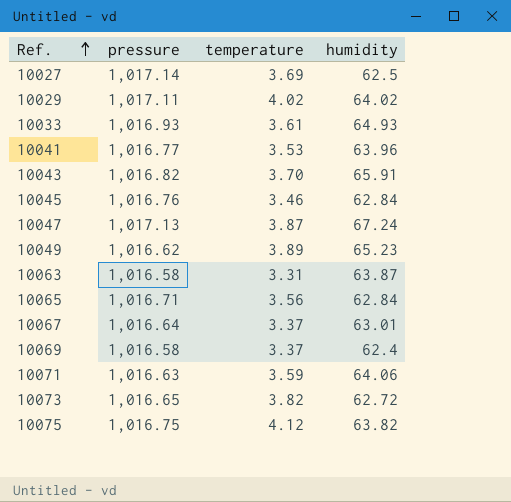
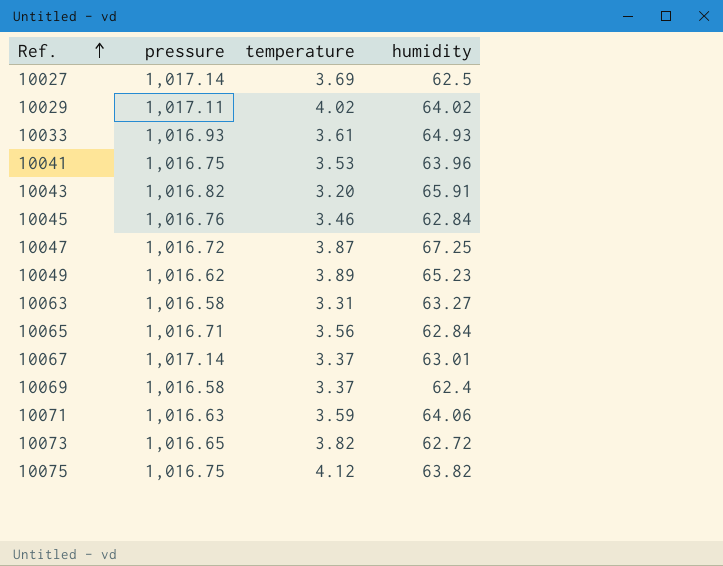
10041 | pressure: 1,016.77 -> 1,016.75
10043 | temperature: 3.70 -> 3.20
10047 | pressure: 1,017.13 -> 1,016.72
10047 | humidity: 67.24 -> 67.25
10063 | humidity: 63.87 -> 63.27
10067 | pressure: 1,016.64 -> 1,017.14

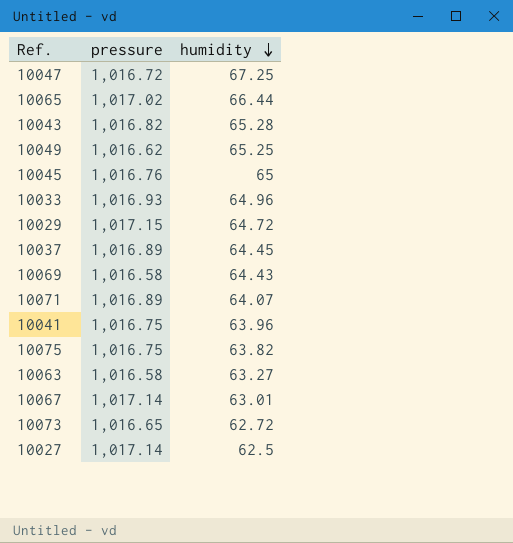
row order: Ref. ascending -> humidity descending
column temperature | position: 3 -> none
10065 | pressure: 1,016.71 -> 1,017.02
10065 | humidity: 62.84 -> 66.44
10043 | humidity: 65.91 -> 65.28
10049 | humidity: 65.23 -> 65.25
10045 | humidity: 62.84 -> 65
10033 | humidity: 64.93 -> 64.96
10029 | pressure: 1,017.11 -> 1,017.15
10029 | humidity: 64.02 -> 64.72
row 10037: none -> 1,016.89 | 64.45
10069 | humidity: 62.4 -> 64.43
10071 | pressure: 1,016.63 -> 1,016.89
10071 | humidity: 64.06 -> 64.07

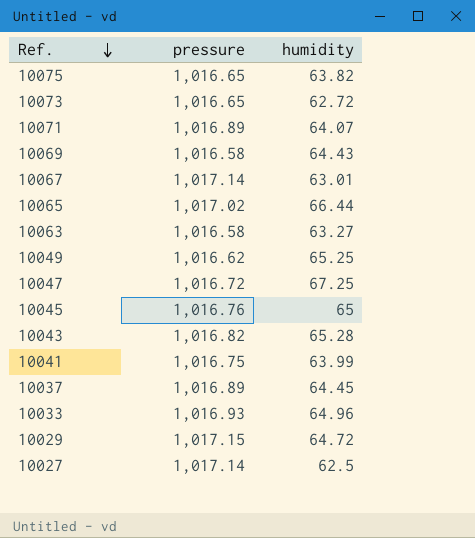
row order: humidity descending -> Ref. descending
10075 | pressure: 1,016.75 -> 1,016.65
10041 | humidity: 63.96 -> 63.99

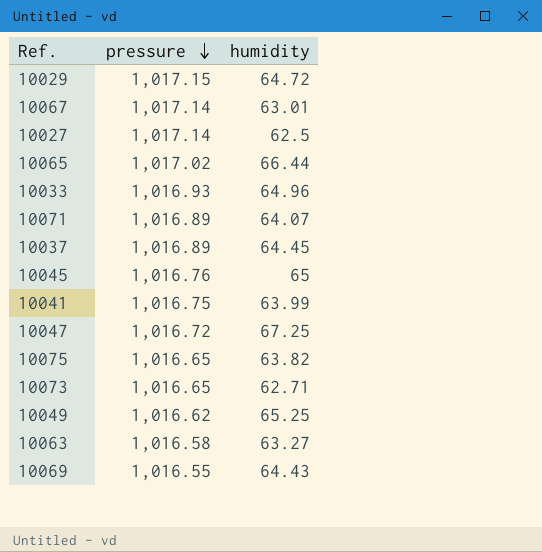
row order: Ref. descending -> pressure descending
row 10043: 1,016.82 | 65.28 -> none
10073 | humidity: 62.72 -> 62.71
10069 | pressure: 1,016.58 -> 1,016.55

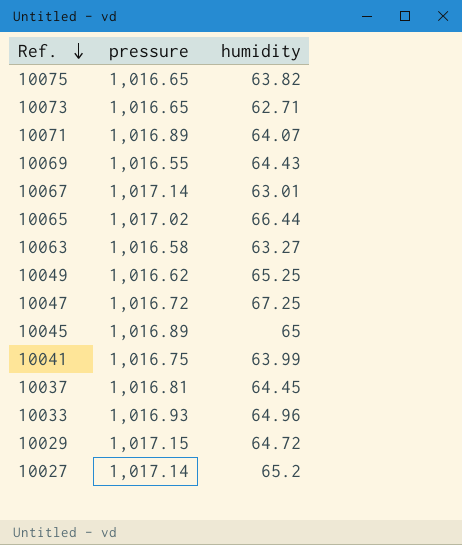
row order: pressure descending -> Ref. descending
10045 | pressure: 1,016.76 -> 1,016.89
10037 | pressure: 1,016.89 -> 1,016.81
10027 | humidity: 62.5 -> 65.2

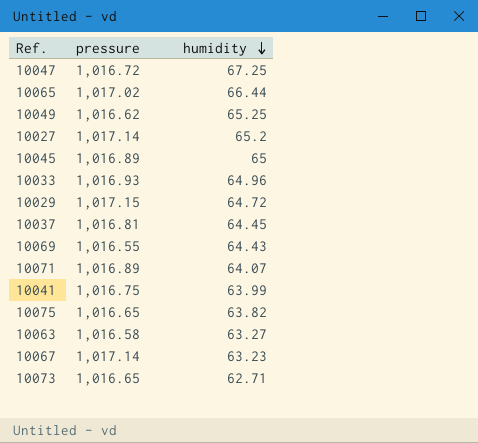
row order: Ref. descending -> humidity descending
10067 | humidity: 63.01 -> 63.23

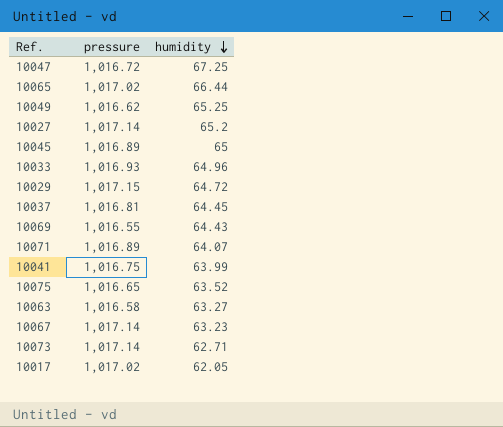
10075 | humidity: 63.82 -> 63.52
10073 | pressure: 1,016.65 -> 1,017.14
row 10017: none -> 1,017.02 | 62.05

